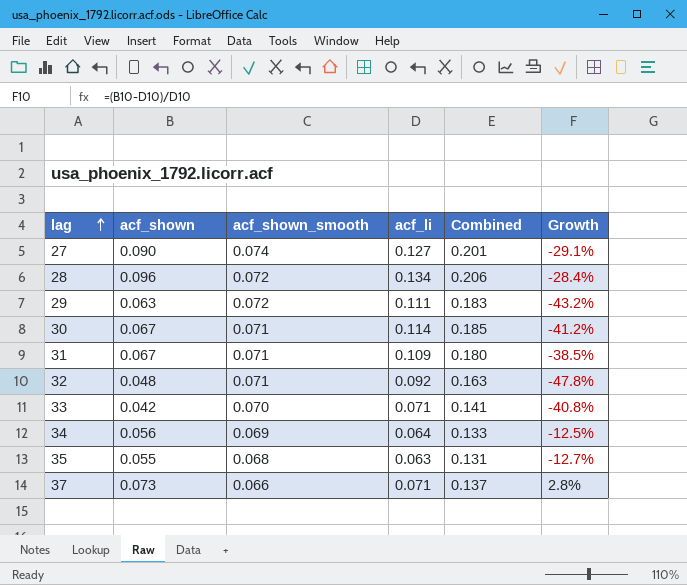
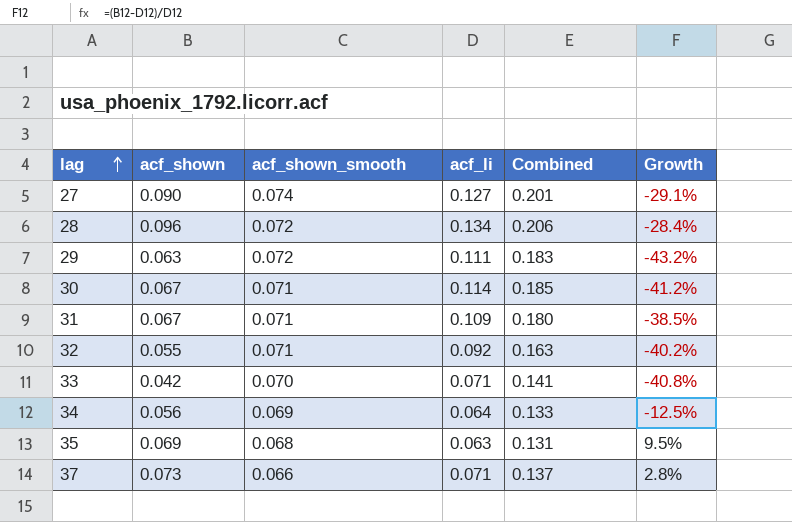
32 | acf_shown: 0.048 -> 0.055
32 | Growth: -47.8% -> -40.2%
35 | acf_shown: 0.055 -> 0.069
35 | Growth: -12.7% -> 9.5%

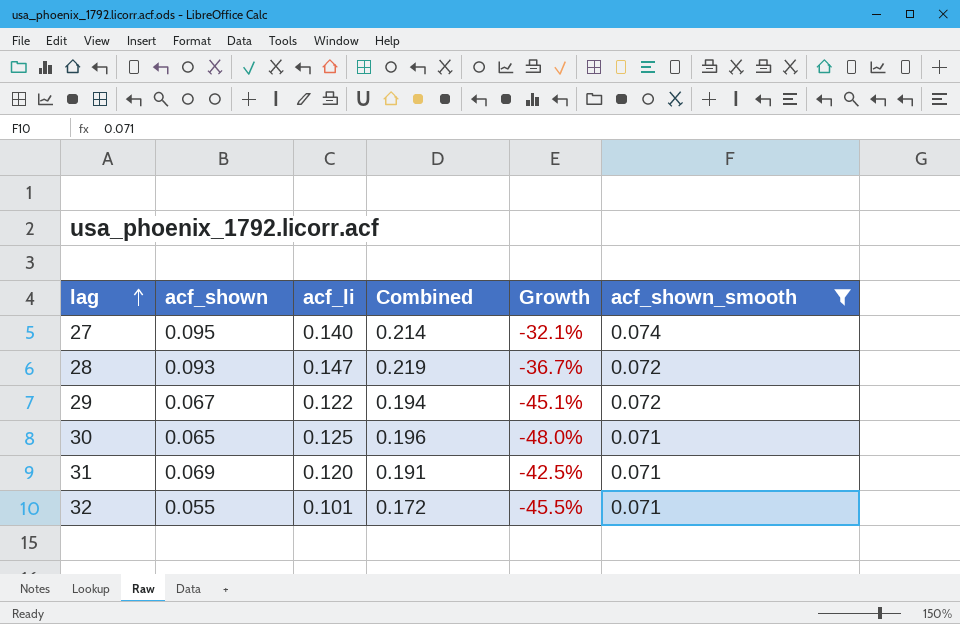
filter: none -> acf_shown_smooth >= 0.071
column acf_shown_smooth | position: 3 -> 6
27 | acf_shown: 0.090 -> 0.095
27 | acf_li: 0.127 -> 0.140
27 | Combined: 0.201 -> 0.214
27 | Growth: -29.1% -> -32.1%
28 | acf_shown: 0.096 -> 0.093
28 | acf_li: 0.134 -> 0.147
28 | Combined: 0.206 -> 0.219
28 | Growth: -28.4% -> -36.7%
29 | acf_shown: 0.063 -> 0.067
29 | acf_li: 0.111 -> 0.122
29 | Combined: 0.183 -> 0.194
29 | Growth: -43.2% -> -45.1%
30 | acf_shown: 0.067 -> 0.065
30 | acf_li: 0.114 -> 0.125
30 | Combined: 0.185 -> 0.196
30 | Growth: -41.2% -> -48.0%
31 | acf_shown: 0.067 -> 0.069
31 | acf_li: 0.109 -> 0.120
31 | Combined: 0.180 -> 0.191
31 | Growth: -38.5% -> -42.5%
32 | acf_li: 0.092 -> 0.101
32 | Combined: 0.163 -> 0.172
32 | Growth: -40.2% -> -45.5%

